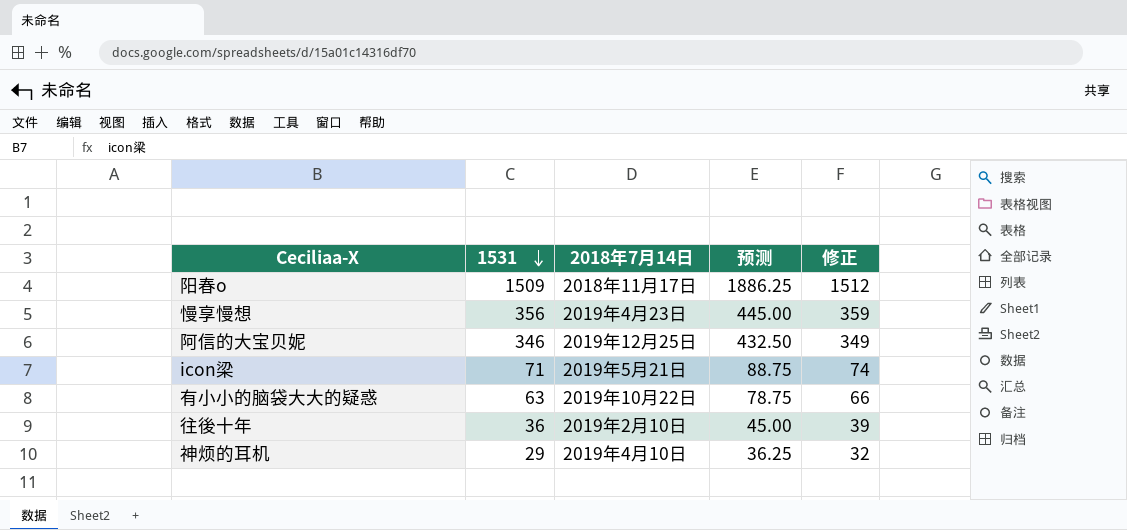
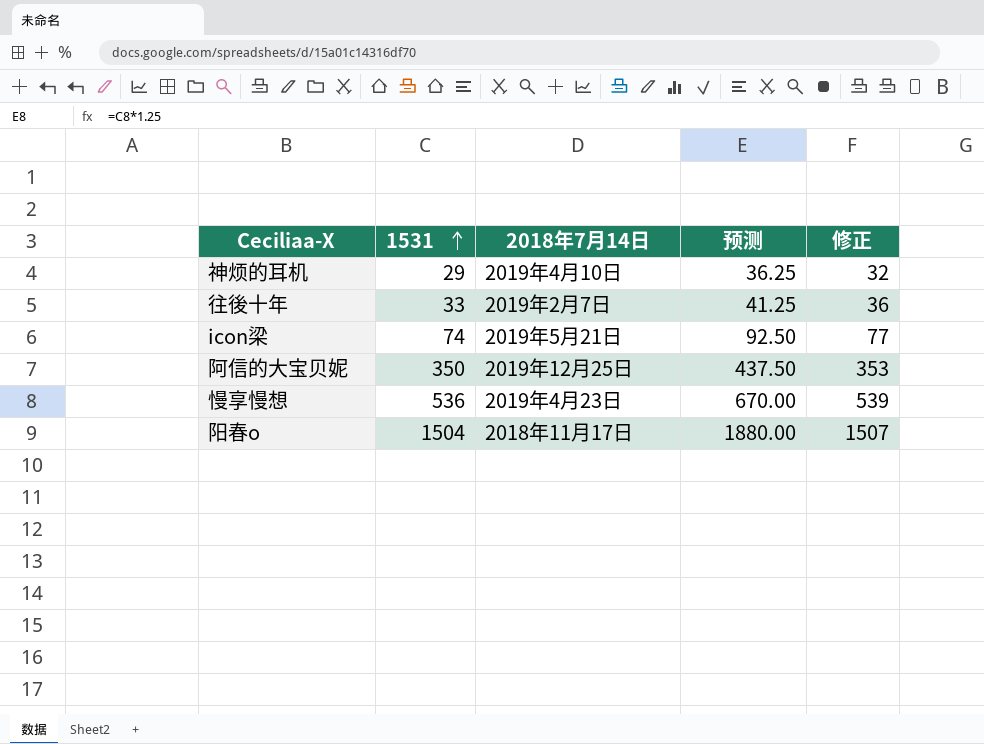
row order: 1531 descending -> 1531 ascending
row 有小小的脑袋大大的疑惑: 63 | 2019年10月22日 | 78.75 | 66 -> none
往後十年 | 1531: 36 -> 33
往後十年 | 2018年7月14日: 2019年2月10日 -> 2019年2月7日
往後十年 | 预测: 45.00 -> 41.25
往後十年 | 修正: 39 -> 36
icon梁 | 1531: 71 -> 74
icon梁 | 预测: 88.75 -> 92.50
icon梁 | 修正: 74 -> 77
阿信的大宝贝妮 | 1531: 346 -> 350
阿信的大宝贝妮 | 预测: 432.50 -> 437.50
阿信的大宝贝妮 | 修正: 349 -> 353
慢享慢想 | 1531: 356 -> 536
慢享慢想 | 预测: 445.00 -> 670.00
慢享慢想 | 修正: 359 -> 539
阳春o | 1531: 1509 -> 1504
阳春o | 预测: 1886.25 -> 1880.00
阳春o | 修正: 1512 -> 1507

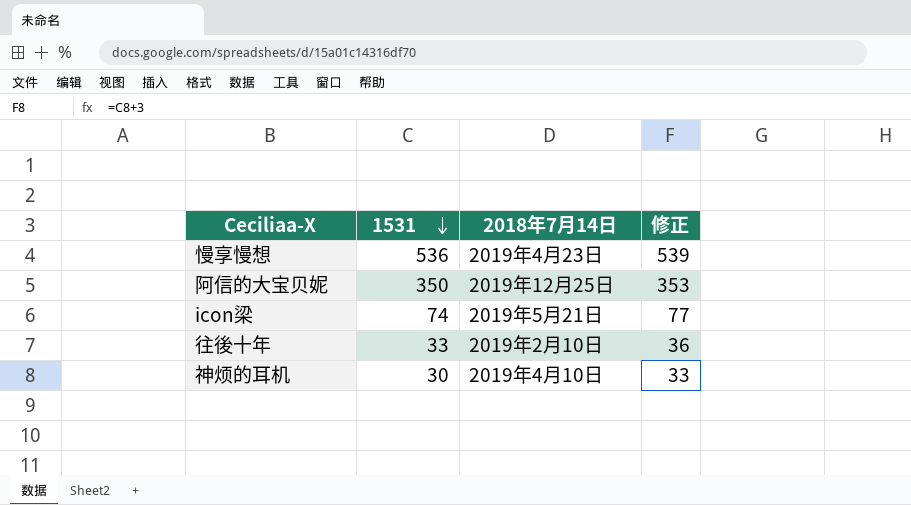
row order: 1531 ascending -> 1531 descending
column 预测 | formula: [1531] * 1.25 -> none
row 阳春o: 1504 | 2018年11月17日 | 1880.00 | 1507 -> none
往後十年 | 2018年7月14日: 2019年2月7日 -> 2019年2月10日
神烦的耳机 | 1531: 29 -> 30
神烦的耳机 | 修正: 32 -> 33

